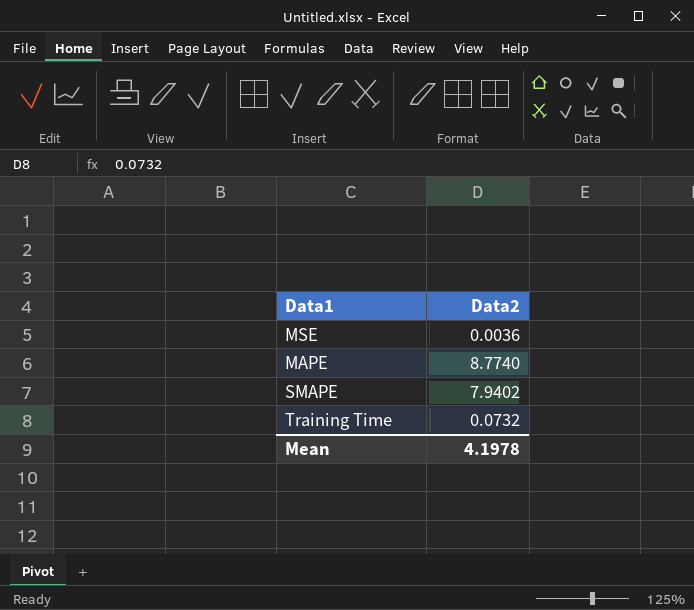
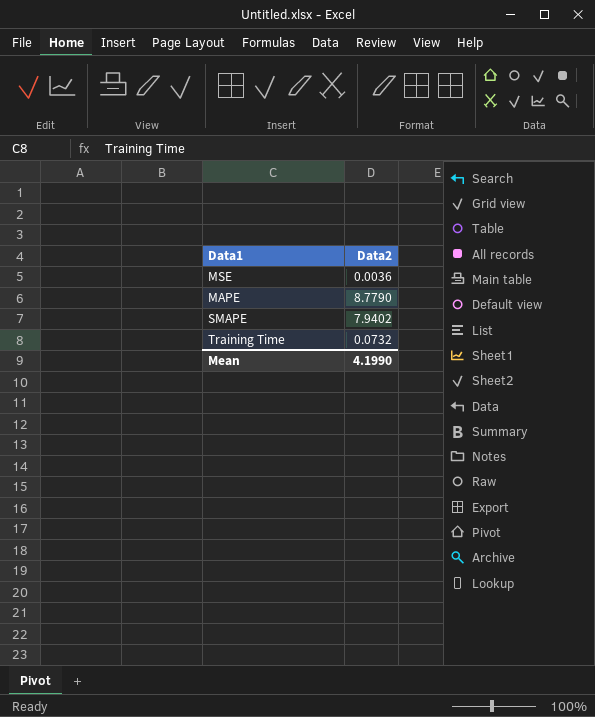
MAPE | Data2: 8.7740 -> 8.7790
Mean | Data2: 4.1978 -> 4.1990

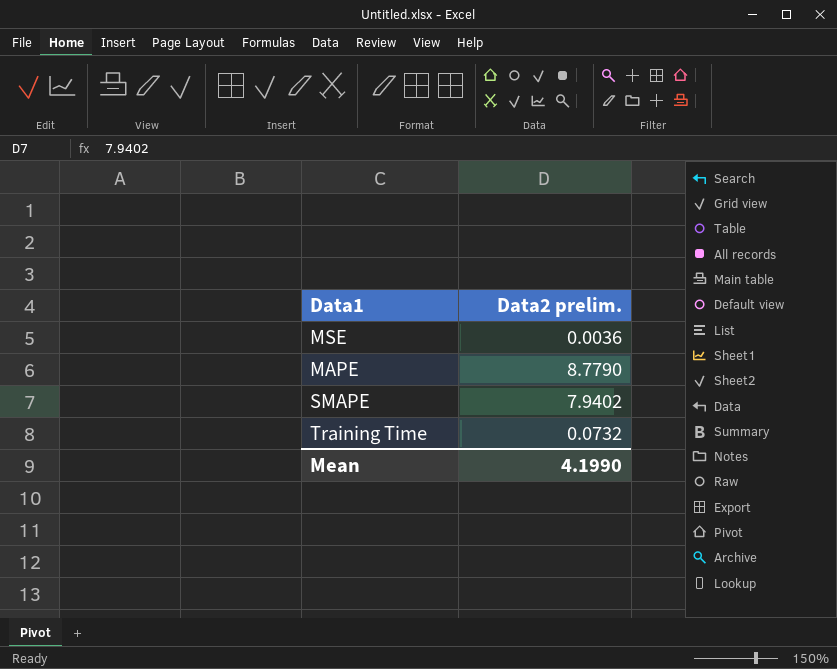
column name: Data2 -> Data2 prelim.

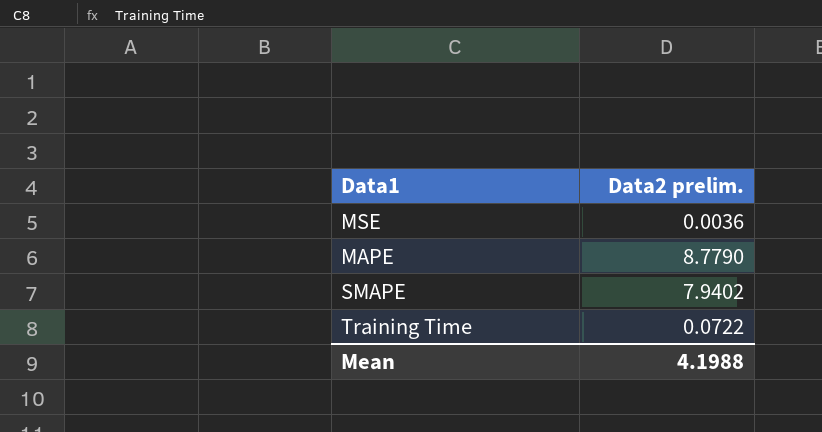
Training Time | Data2 prelim.: 0.0732 -> 0.0722
Mean | Data2 prelim.: 4.1990 -> 4.1988

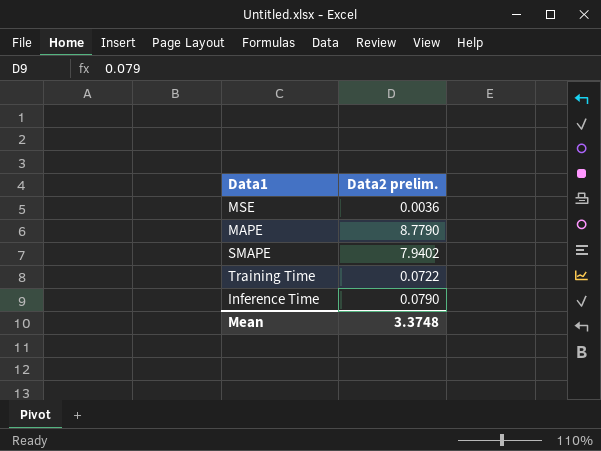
row Inference Time: none -> 0.0790
Mean | Data2 prelim.: 4.1988 -> 3.3748

